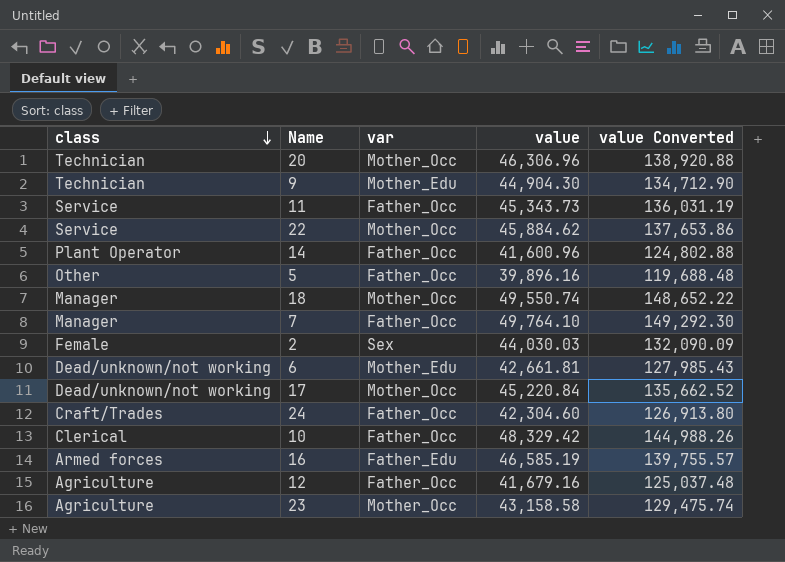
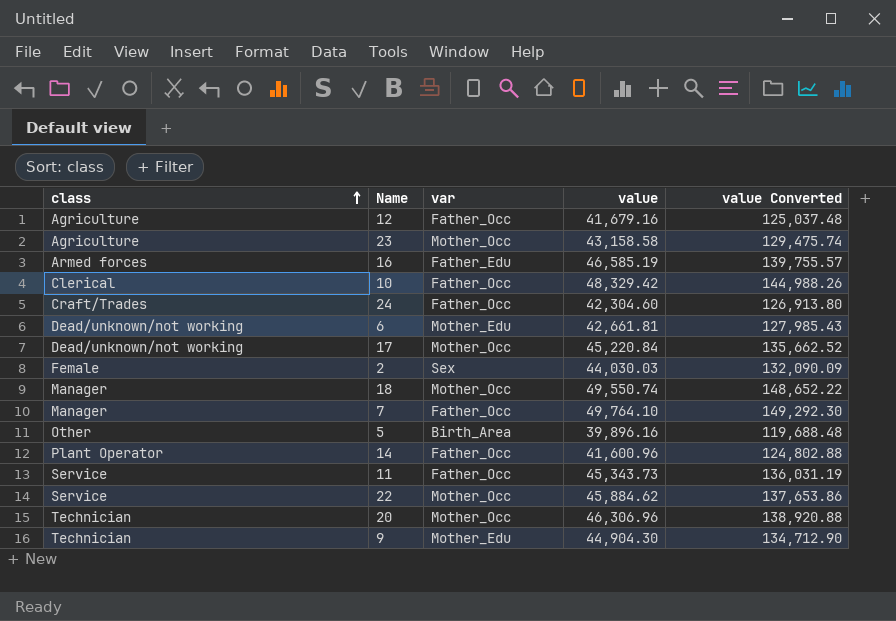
row order: class descending -> class ascending
5 | var: Father_Occ -> Birth_Area

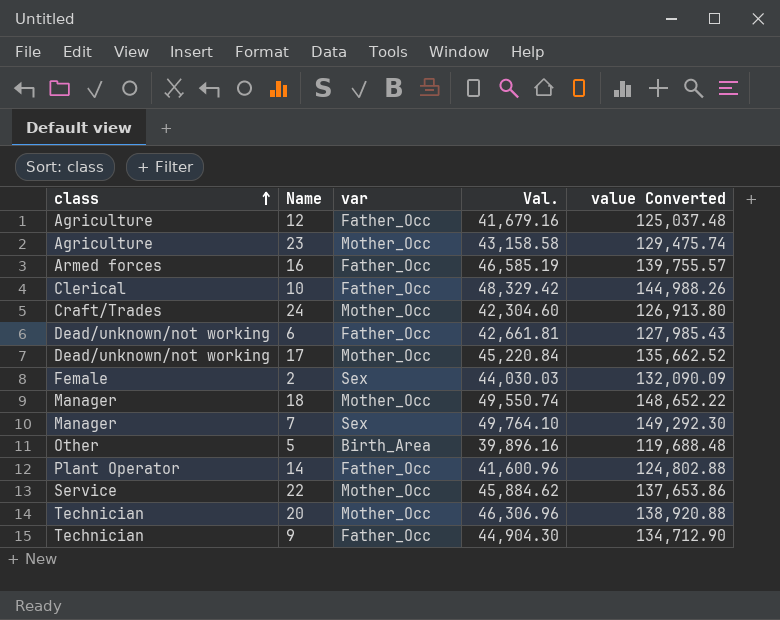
column name: value -> Val.
row 11: Service | Father_Occ | 45,343.73 | 136,031.19 -> none
16 | var: Father_Edu -> Father_Occ
24 | var: Father_Occ -> Mother_Occ
6 | var: Mother_Edu -> Father_Occ
7 | var: Father_Occ -> Sex
9 | var: Mother_Edu -> Father_Occ

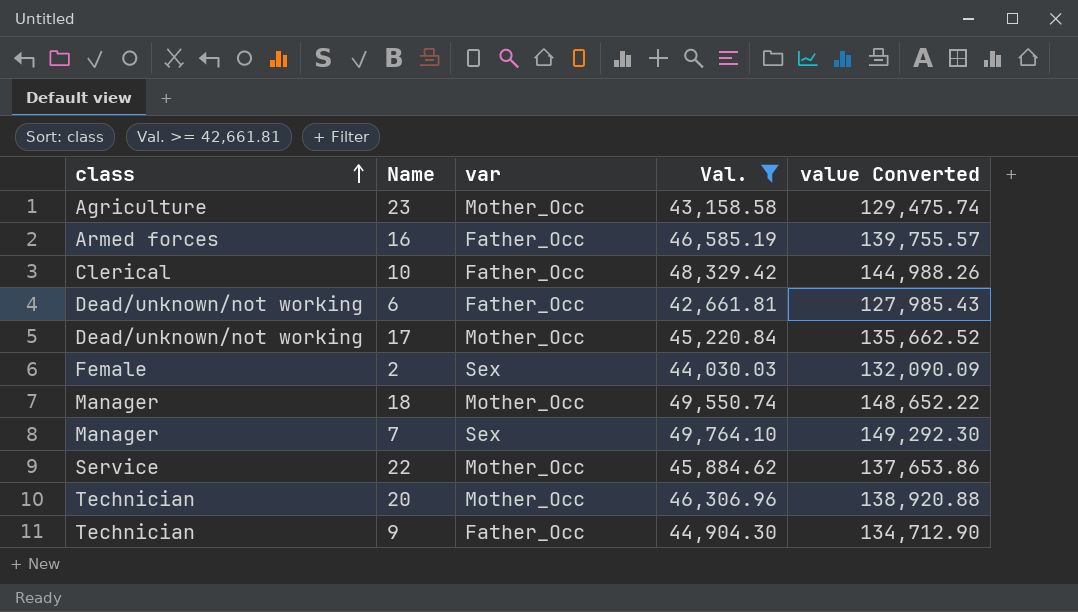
filter: none -> Val. >= 42,661.81

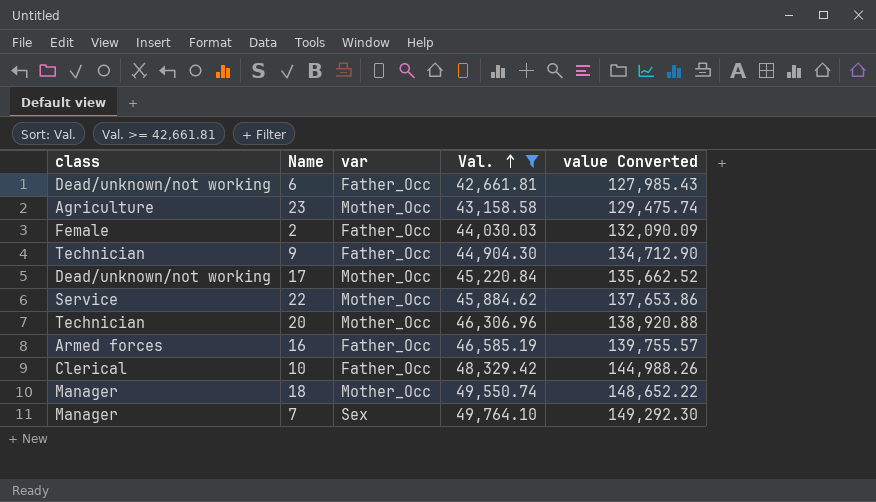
row order: class ascending -> Val. ascending
2 | var: Sex -> Father_Occ

